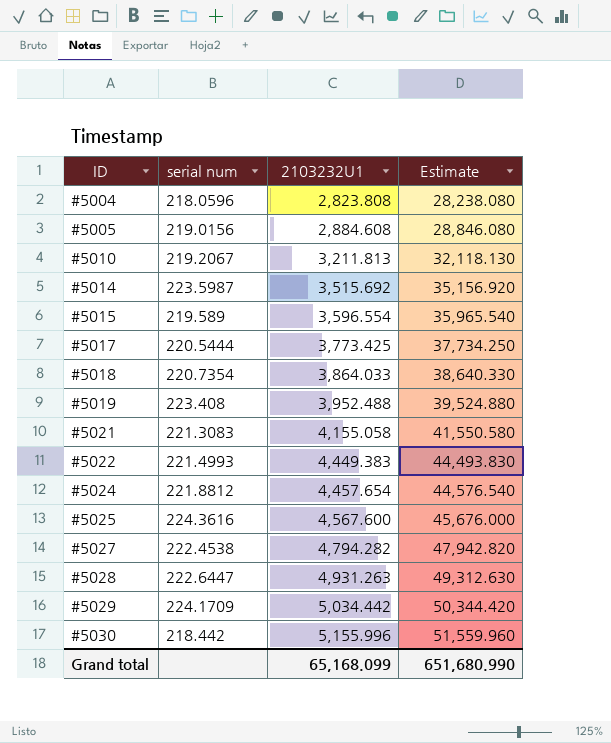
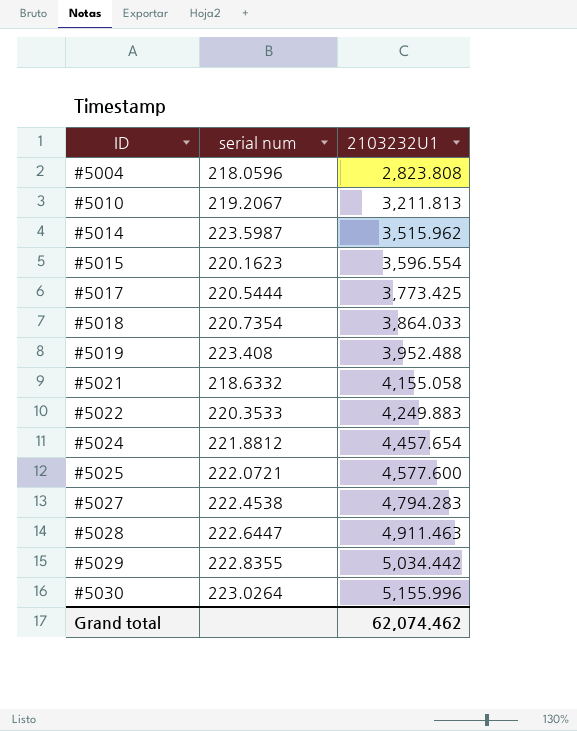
column Estimate | formula: [2103232U1] * 10 -> none
row #5005: 219.0156 | 2,884.608 | 28,846.080 -> none
#5014 | 2103232U1: 3,515.692 -> 3,515.962
#5015 | serial num: 219.589 -> 220.1623
#5021 | serial num: 221.3083 -> 218.6332
#5022 | serial num: 221.4993 -> 220.3533
#5022 | 2103232U1: 4,449.383 -> 4,249.883
#5025 | serial num: 224.3616 -> 222.0721
#5025 | 2103232U1: 4,567.600 -> 4,577.600
#5027 | 2103232U1: 4,794.282 -> 4,794.283
#5028 | 2103232U1: 4,931.263 -> 4,911.463
#5029 | serial num: 224.1709 -> 222.8355
#5030 | serial num: 218.442 -> 223.0264
Grand total | 2103232U1: 65,168.099 -> 62,074.462

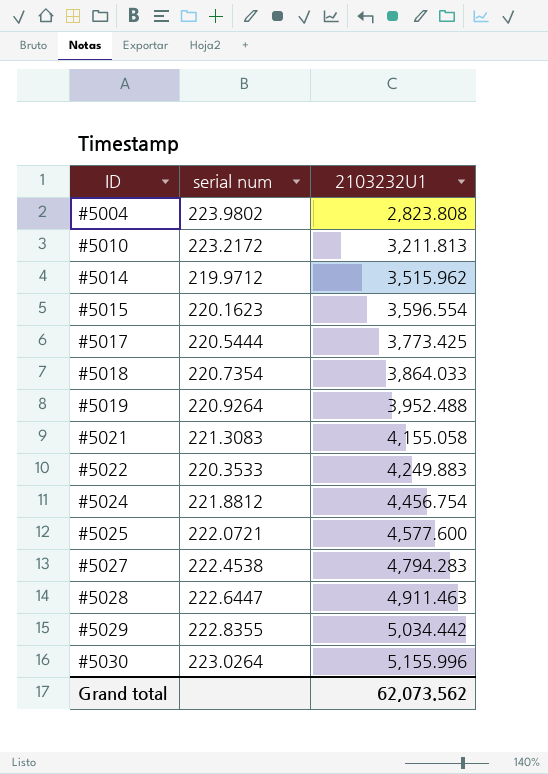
#5004 | serial num: 218.0596 -> 223.9802
#5010 | serial num: 219.2067 -> 223.2172
#5014 | serial num: 223.5987 -> 219.9712
#5019 | serial num: 223.408 -> 220.9264
#5021 | serial num: 218.6332 -> 221.3083
#5024 | 2103232U1: 4,457.654 -> 4,456.754
Grand total | 2103232U1: 62,074.462 -> 62,073.562

